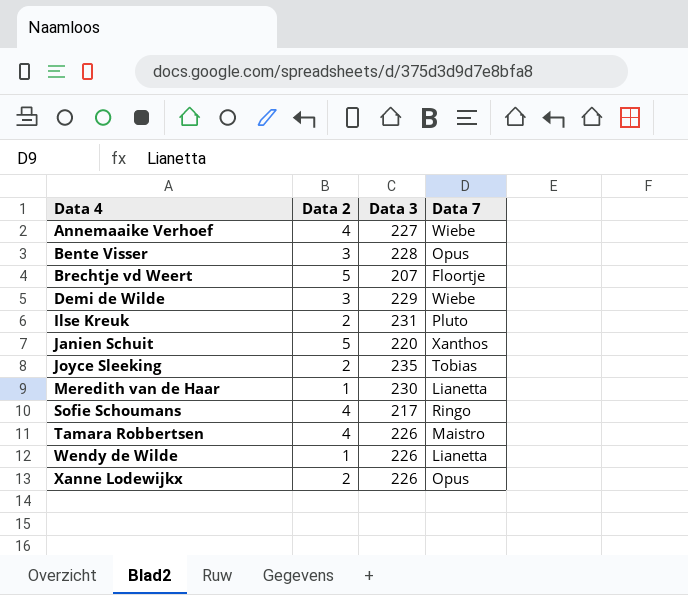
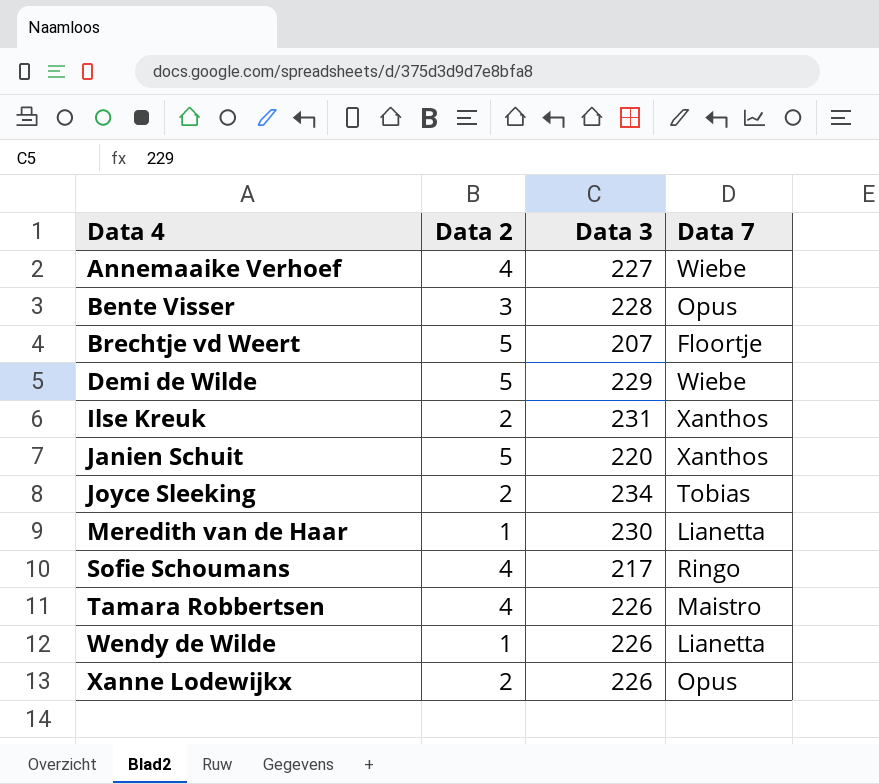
Demi de Wilde | Data 2: 3 -> 5
Ilse Kreuk | Data 7: Pluto -> Xanthos
Joyce Sleeking | Data 3: 235 -> 234

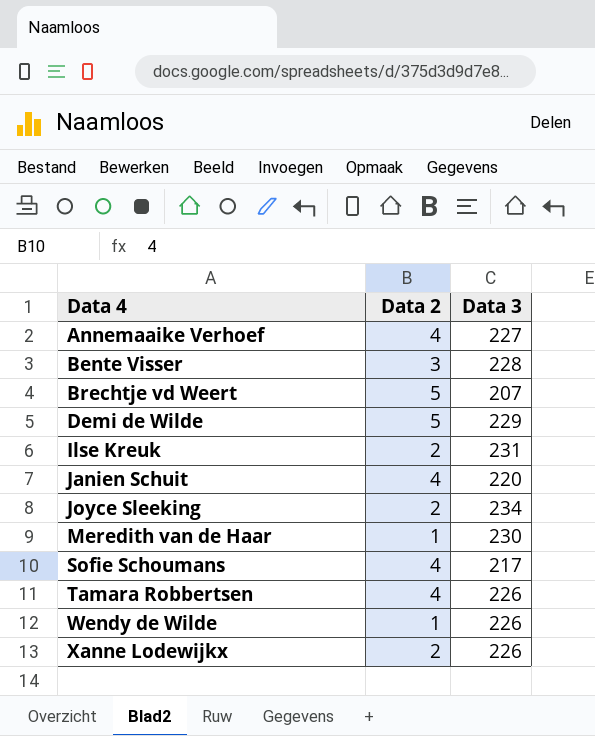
column Data 7 | position: 4 -> none
Janien Schuit | Data 2: 5 -> 4

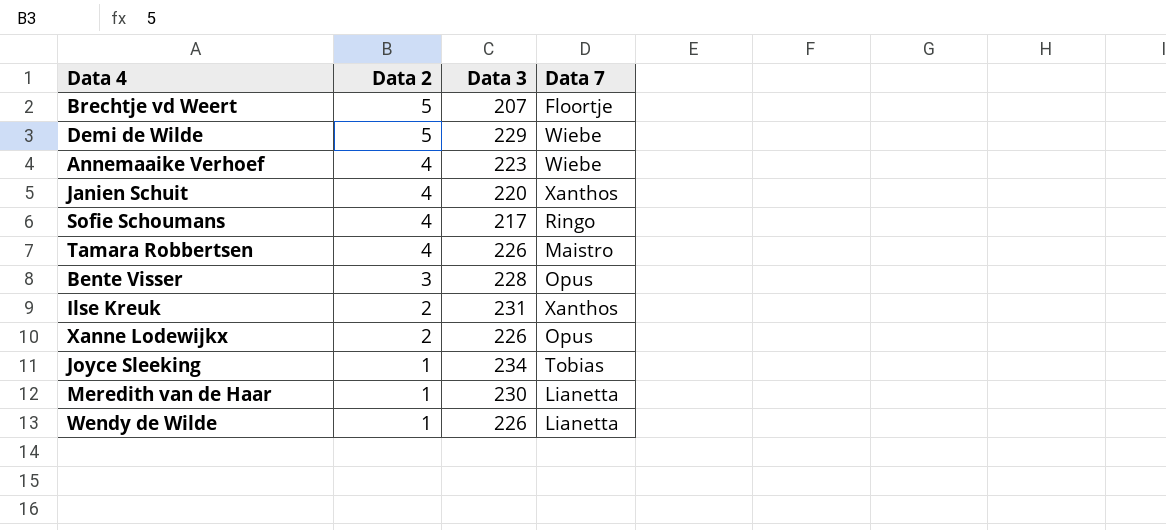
row order: Data 4 ascending -> Data 2 descending
column Data 7 | position: none -> 4
Annemaaike Verhoef | Data 3: 227 -> 223
Joyce Sleeking | Data 2: 2 -> 1

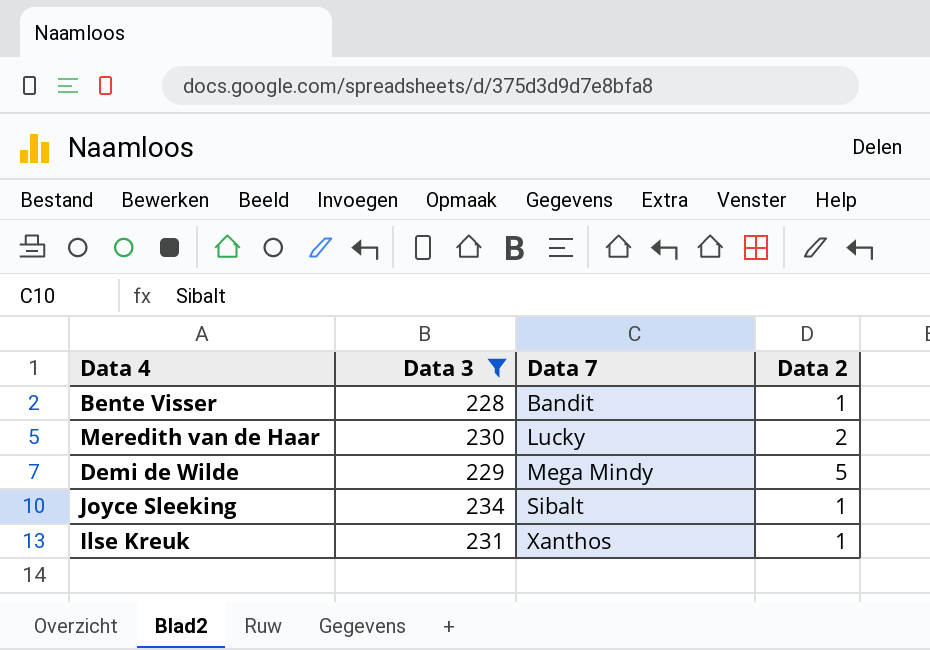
filter: none -> Data 3 >= 228
row order: Data 2 descending -> Data 7 ascending
column Data 2 | position: 2 -> 4
Bente Visser | Data 7: Opus -> Bandit
Bente Visser | Data 2: 3 -> 1
Meredith van de Haar | Data 7: Lianetta -> Lucky
Meredith van de Haar | Data 2: 1 -> 2
Demi de Wilde | Data 7: Wiebe -> Mega Mindy
Joyce Sleeking | Data 7: Tobias -> Sibalt
Ilse Kreuk | Data 2: 2 -> 1

